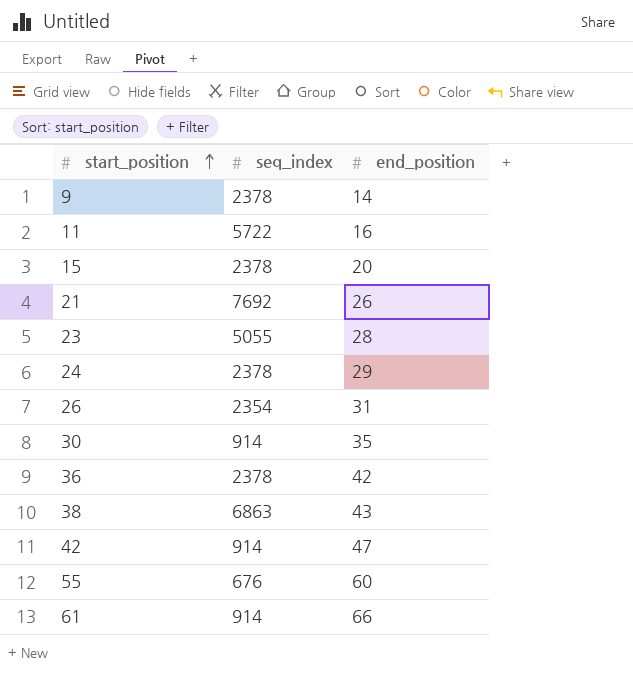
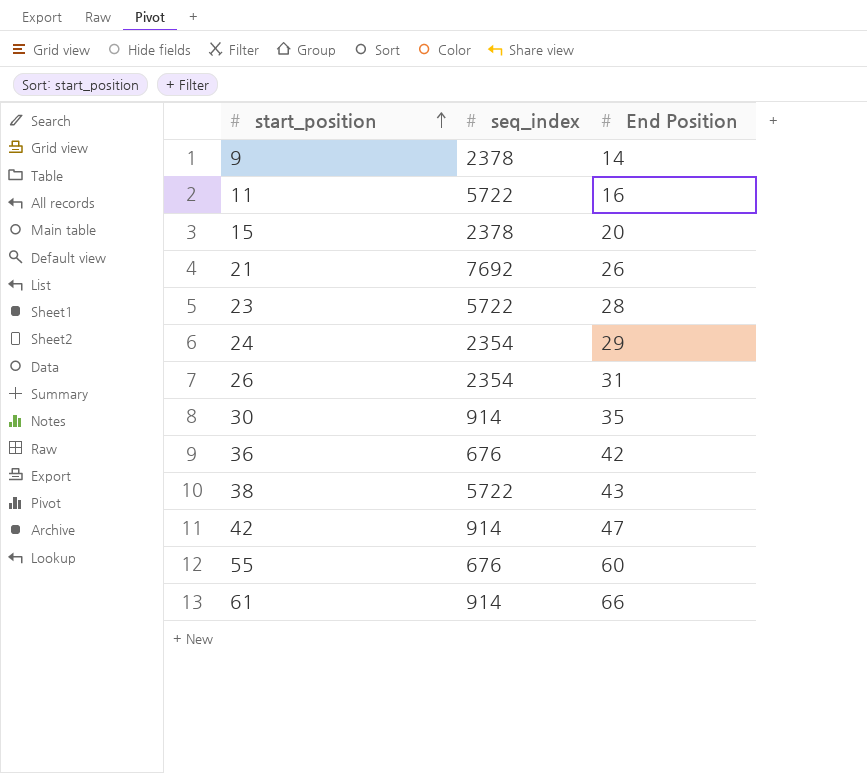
column name: end_position -> End Position
23 | seq_index: 5055 -> 5722
24 | seq_index: 2378 -> 2354
36 | seq_index: 2378 -> 676
38 | seq_index: 6863 -> 5722

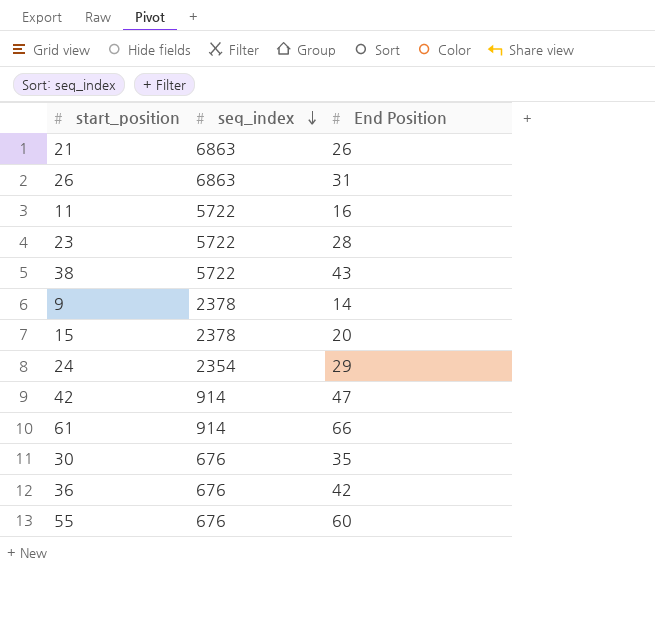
row order: start_position ascending -> seq_index descending
21 | seq_index: 7692 -> 6863
26 | seq_index: 2354 -> 6863
30 | seq_index: 914 -> 676

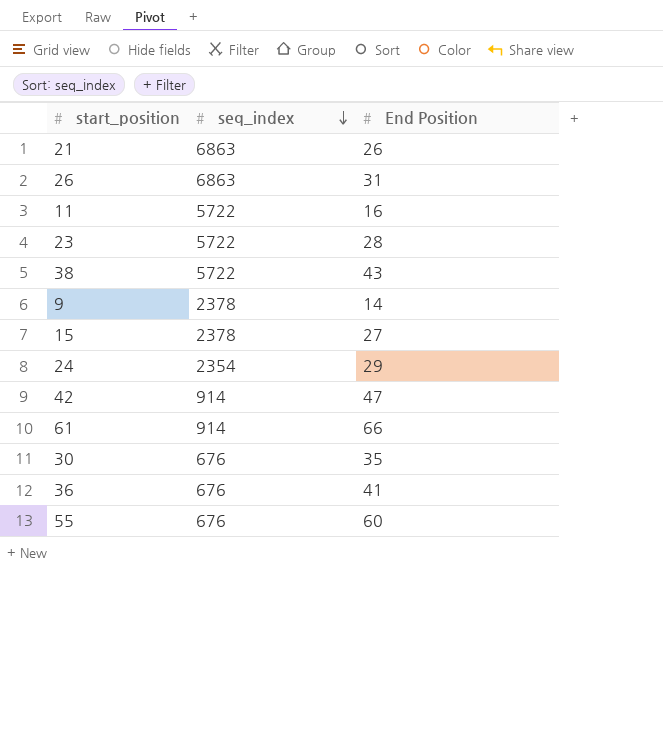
15 | End Position: 20 -> 27
36 | End Position: 42 -> 41

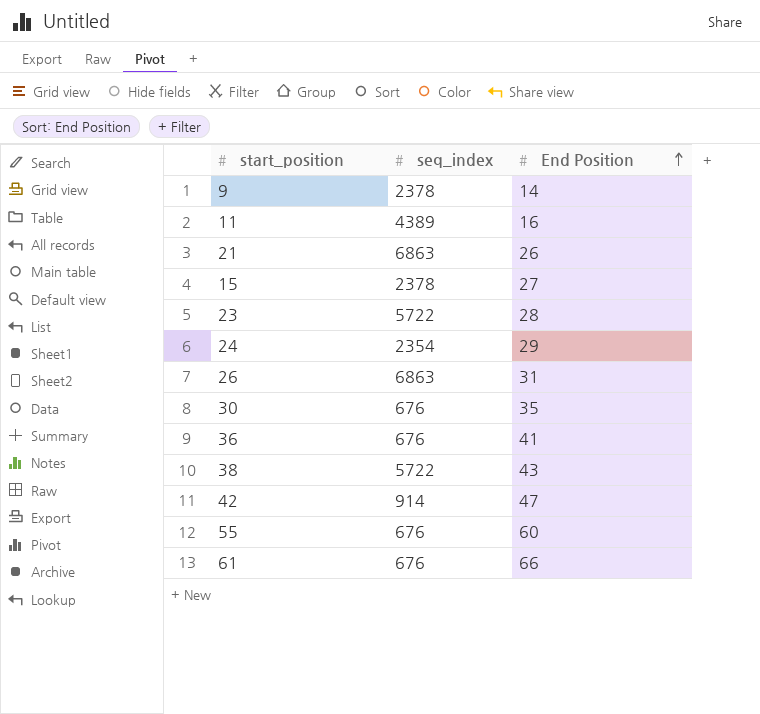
row order: seq_index descending -> End Position ascending
11 | seq_index: 5722 -> 4389
61 | seq_index: 914 -> 676

